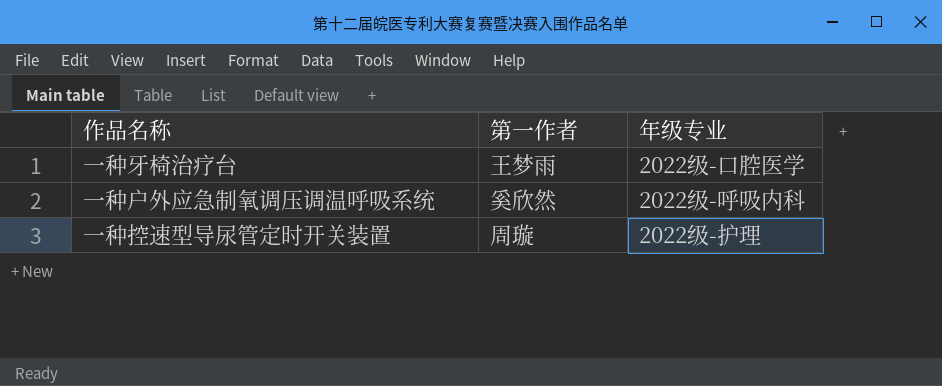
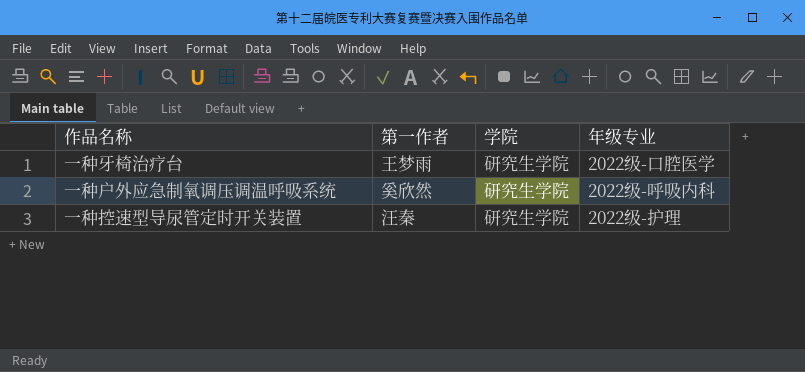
column 学院 | position: none -> 3
一种控速型导尿管定时开关装置 | 第一作者: 周璇 -> 汪秦

